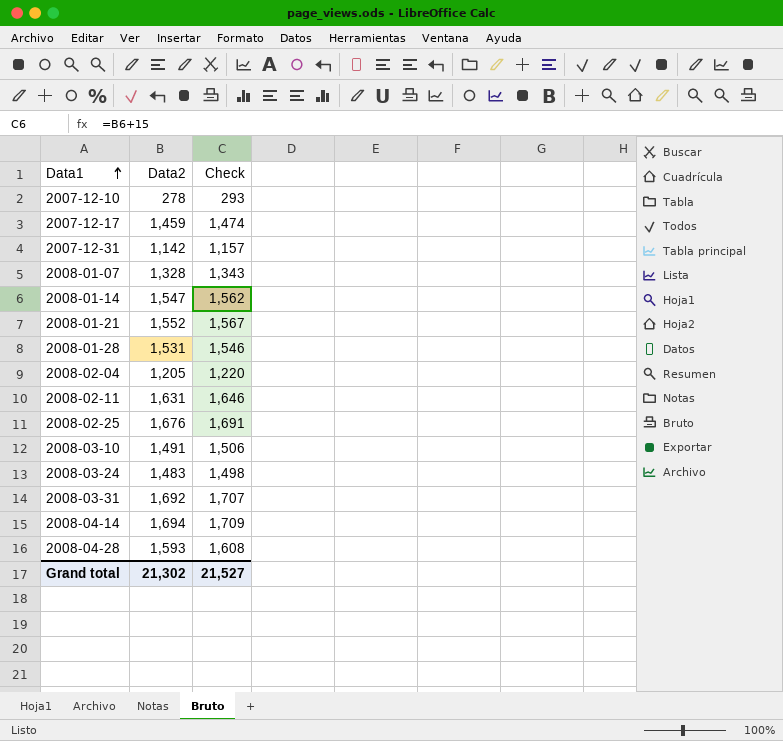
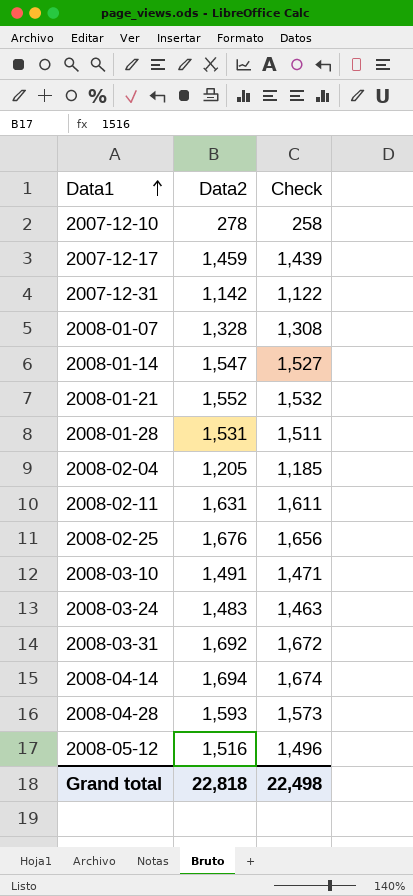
column Check | formula: [Data2] + 15 -> [Data2] - 20
row 2008-05-12: none -> 1,516 | 1,496
Grand total | Data2: 21,302 -> 22,818
Grand total | Check: 21,527 -> 22,498

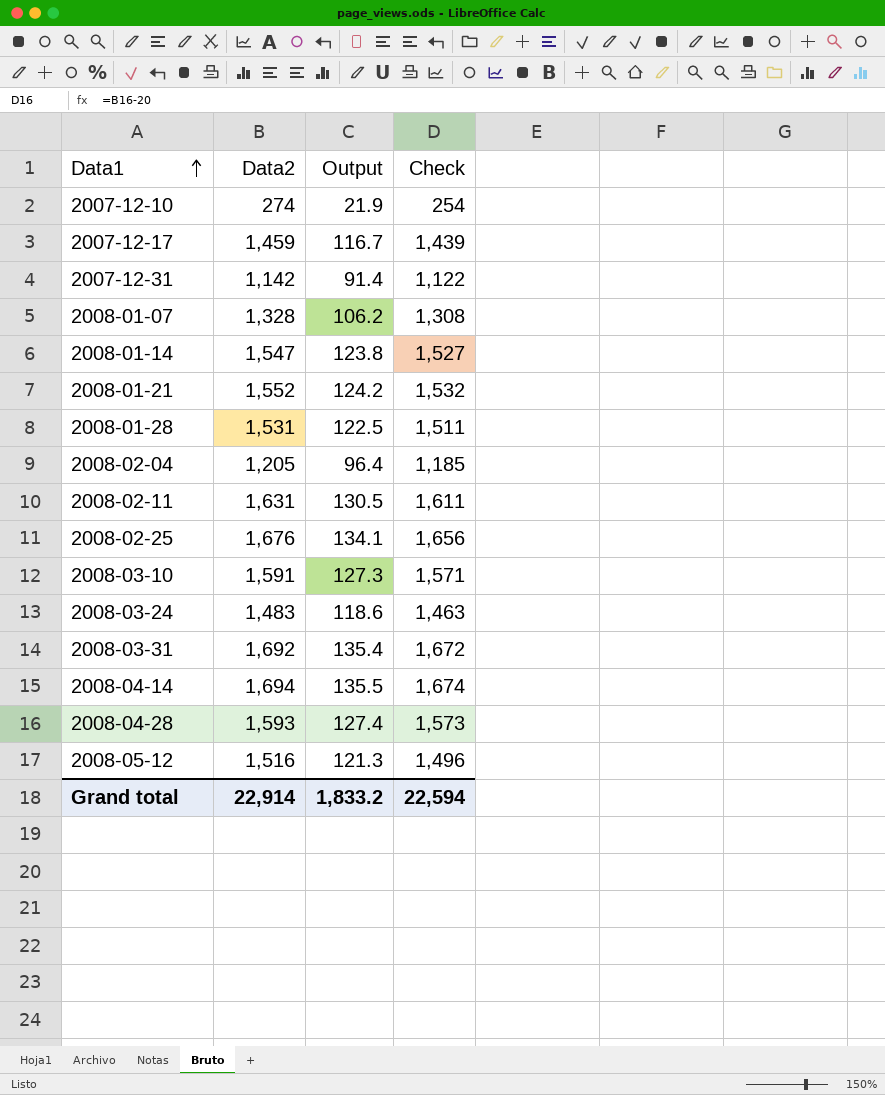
column Output | formula: none -> [Data2] * 0.08
2007-12-10 | Data2: 278 -> 274
2007-12-10 | Check: 258 -> 254
2008-03-10 | Data2: 1,491 -> 1,591
2008-03-10 | Check: 1,471 -> 1,571
Grand total | Data2: 22,818 -> 22,914
Grand total | Check: 22,498 -> 22,594

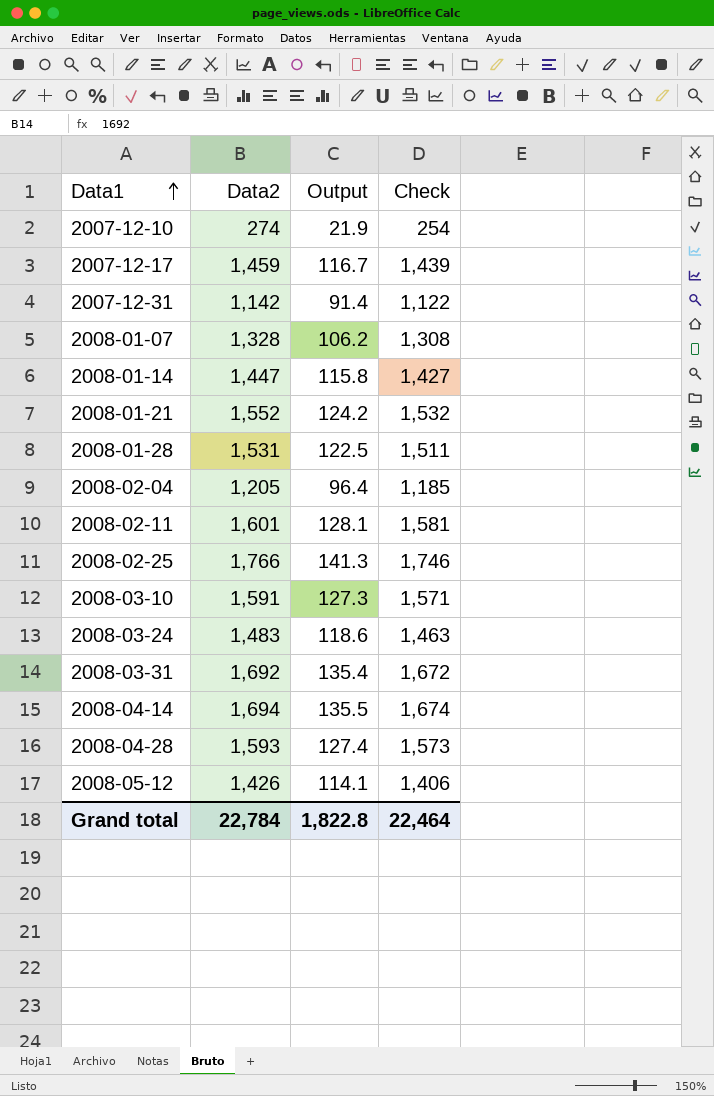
2008-01-14 | Data2: 1,547 -> 1,447
2008-01-14 | Output: 123.8 -> 115.8
2008-01-14 | Check: 1,527 -> 1,427
2008-02-11 | Data2: 1,631 -> 1,601
2008-02-11 | Output: 130.5 -> 128.1
2008-02-11 | Check: 1,611 -> 1,581
2008-02-25 | Data2: 1,676 -> 1,766
2008-02-25 | Output: 134.1 -> 141.3
2008-02-25 | Check: 1,656 -> 1,746
2008-05-12 | Data2: 1,516 -> 1,426
2008-05-12 | Output: 121.3 -> 114.1
2008-05-12 | Check: 1,496 -> 1,406
Grand total | Data2: 22,914 -> 22,784
Grand total | Output: 1,833.2 -> 1,822.8
Grand total | Check: 22,594 -> 22,464

